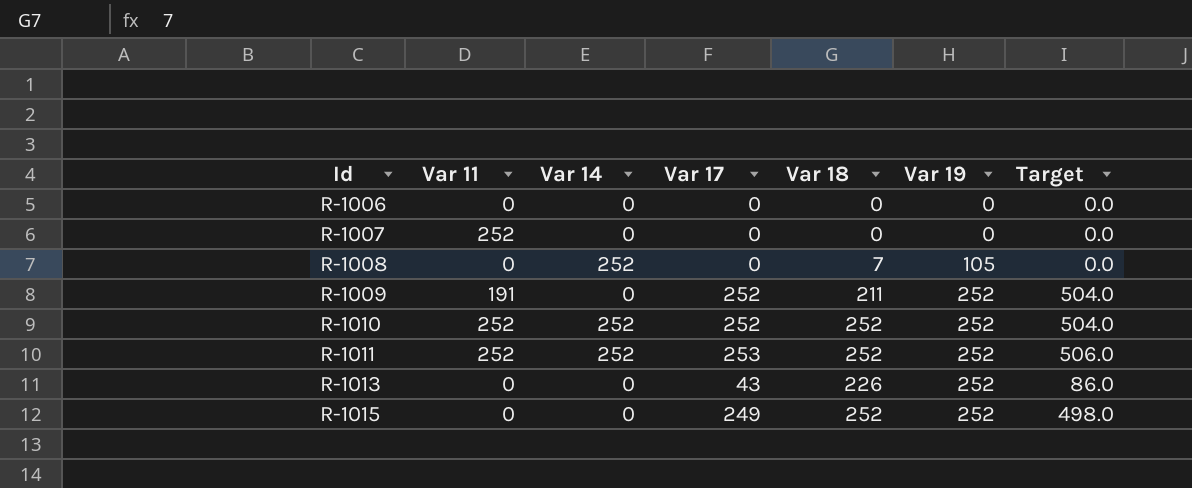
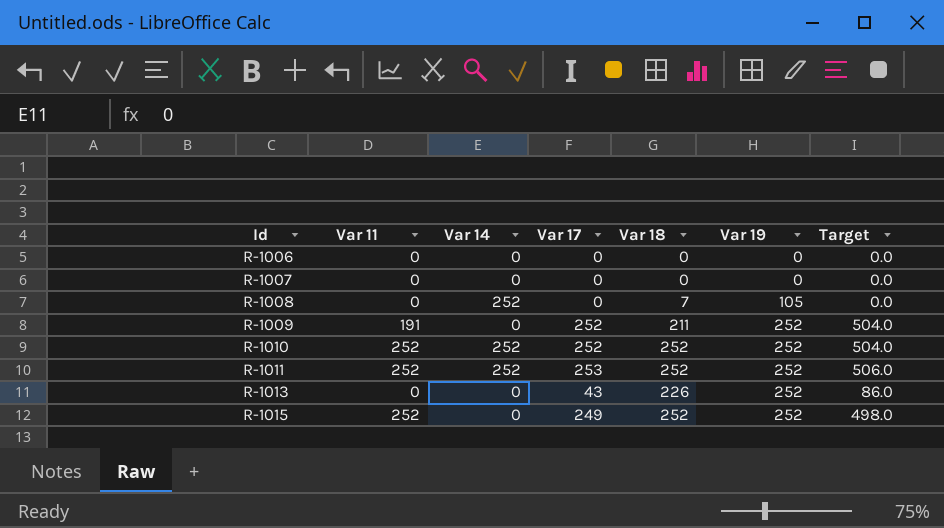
R-1007 | Var 11: 252 -> 0
R-1015 | Var 11: 0 -> 252

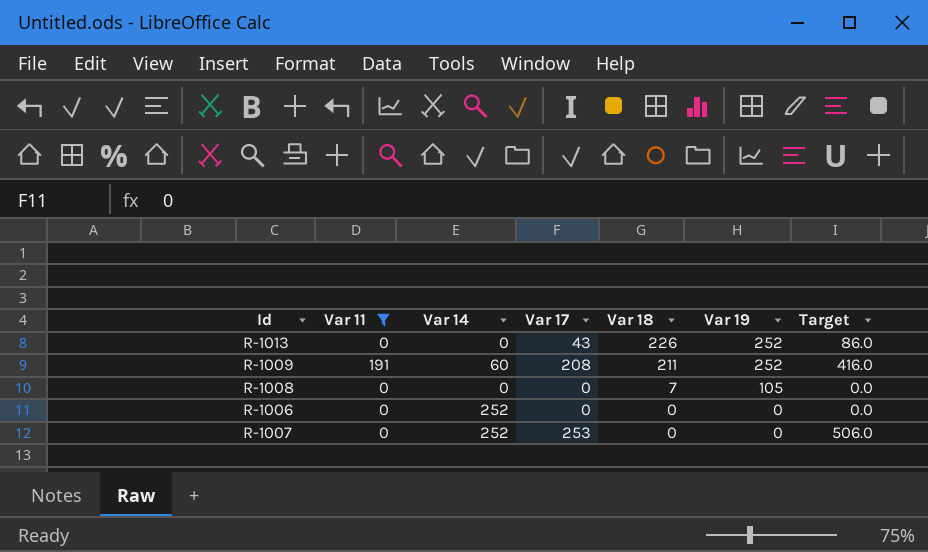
filter: none -> Var 11 != 252
row order: Id ascending -> Var 18 descending
R-1009 | Var 14: 0 -> 60
R-1009 | Var 17: 252 -> 208
R-1009 | Target: 504.0 -> 416.0
R-1008 | Var 14: 252 -> 0
R-1006 | Var 14: 0 -> 252
R-1007 | Var 14: 0 -> 252
R-1007 | Var 17: 0 -> 253
R-1007 | Target: 0.0 -> 506.0

